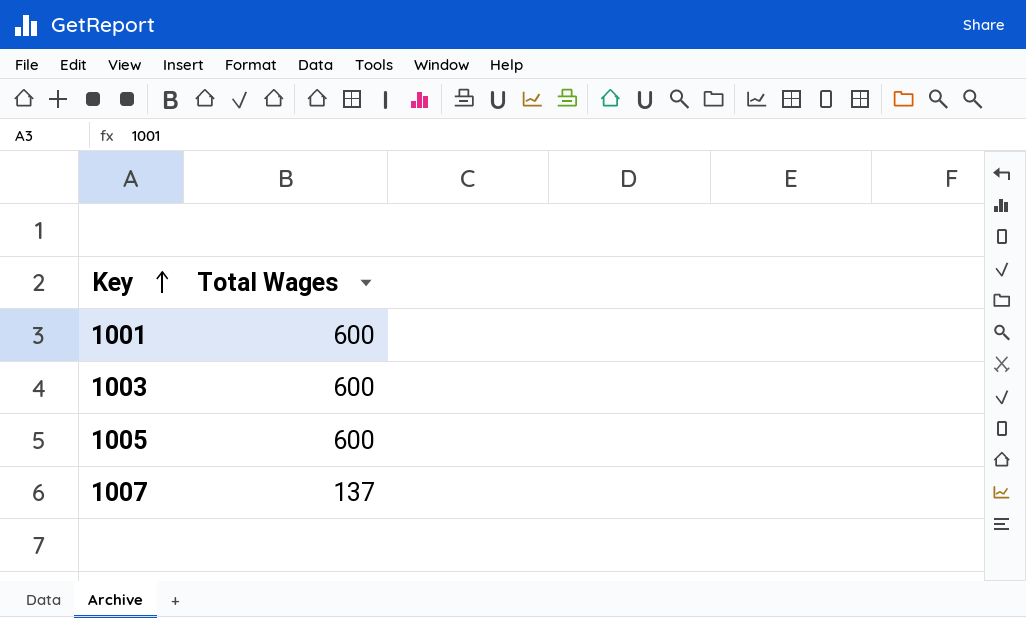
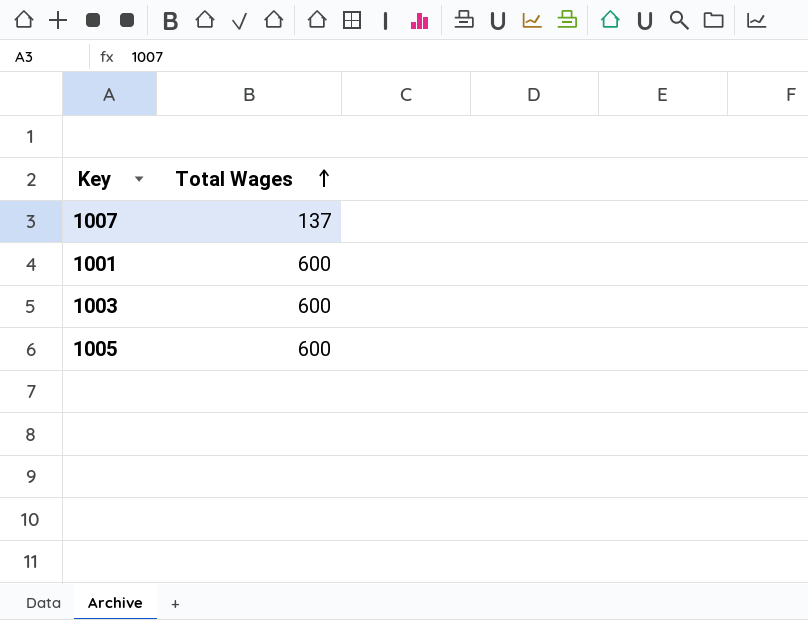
row order: Key ascending -> Total Wages ascending

